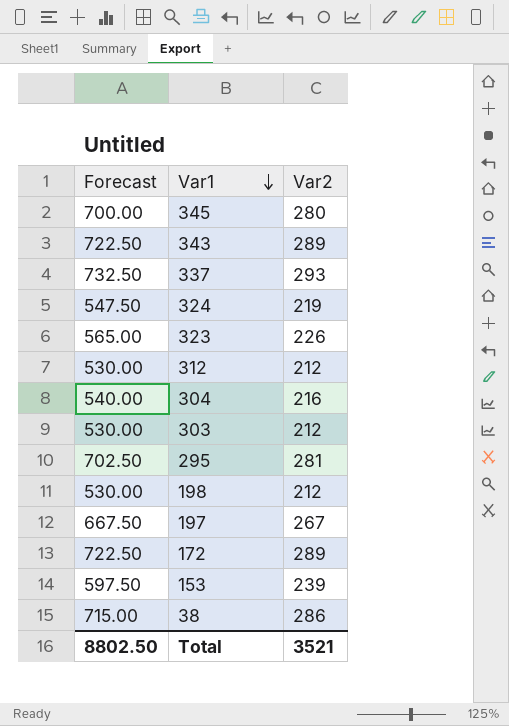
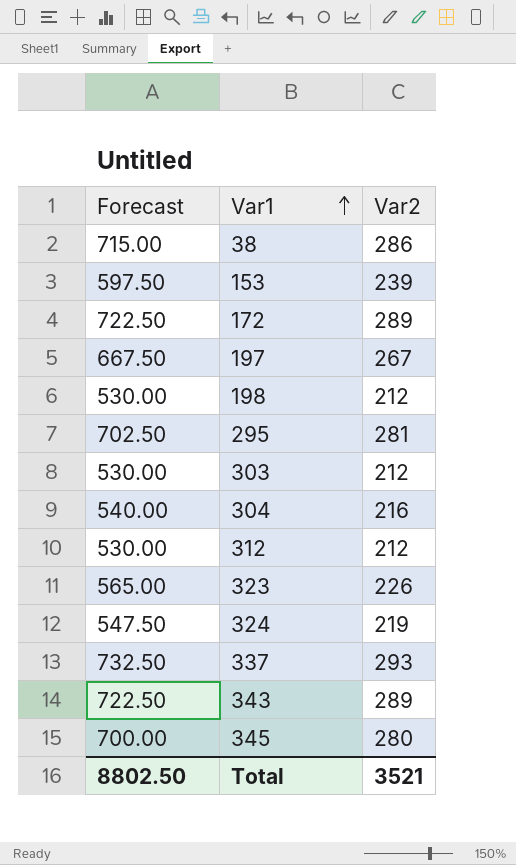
row order: Var1 descending -> Var1 ascending

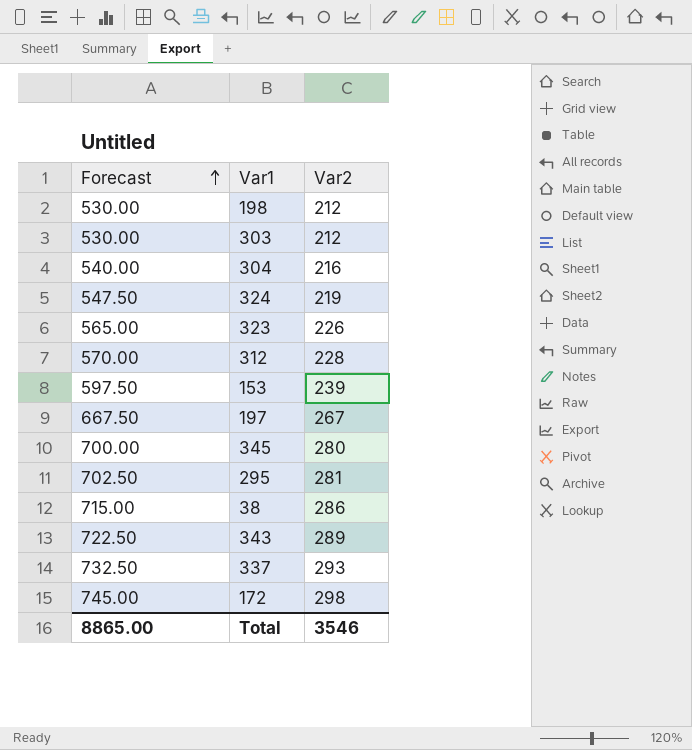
row order: Var1 ascending -> Forecast ascending
312 | Forecast: 530.00 -> 570.00
312 | Var2: 212 -> 228
172 | Forecast: 722.50 -> 745.00
172 | Var2: 289 -> 298
Total | Forecast: 8802.50 -> 8865.00
Total | Var2: 3521 -> 3546

